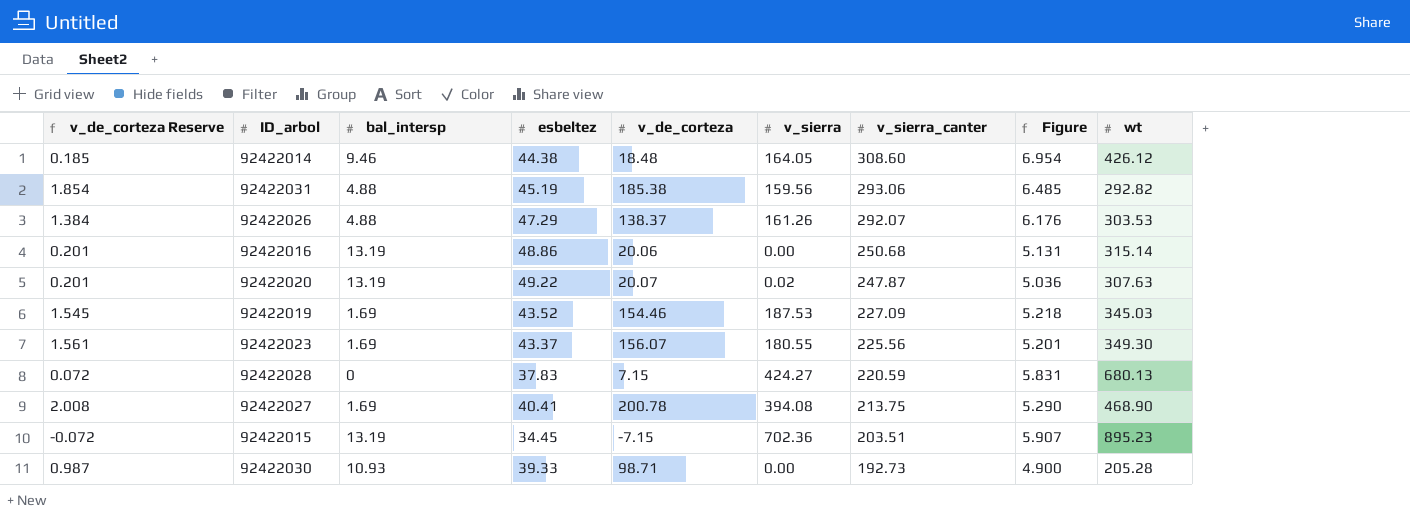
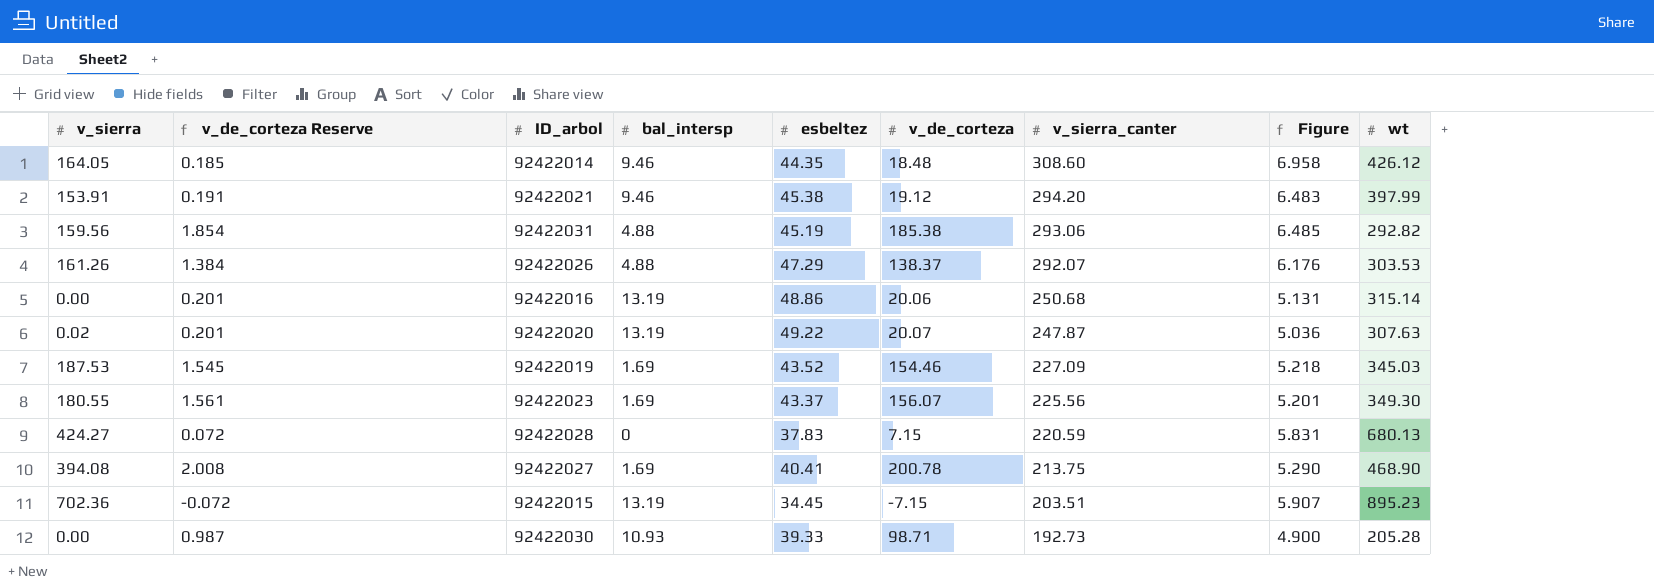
column v_sierra | position: 6 -> 1
92422014 | esbeltez: 44.38 -> 44.35
92422014 | Figure: 6.954 -> 6.958
row 92422021: none -> 153.91 | 0.191 | 9.46 | 45.38 | 19.12 | 294.20 | 6.483 | 397.99

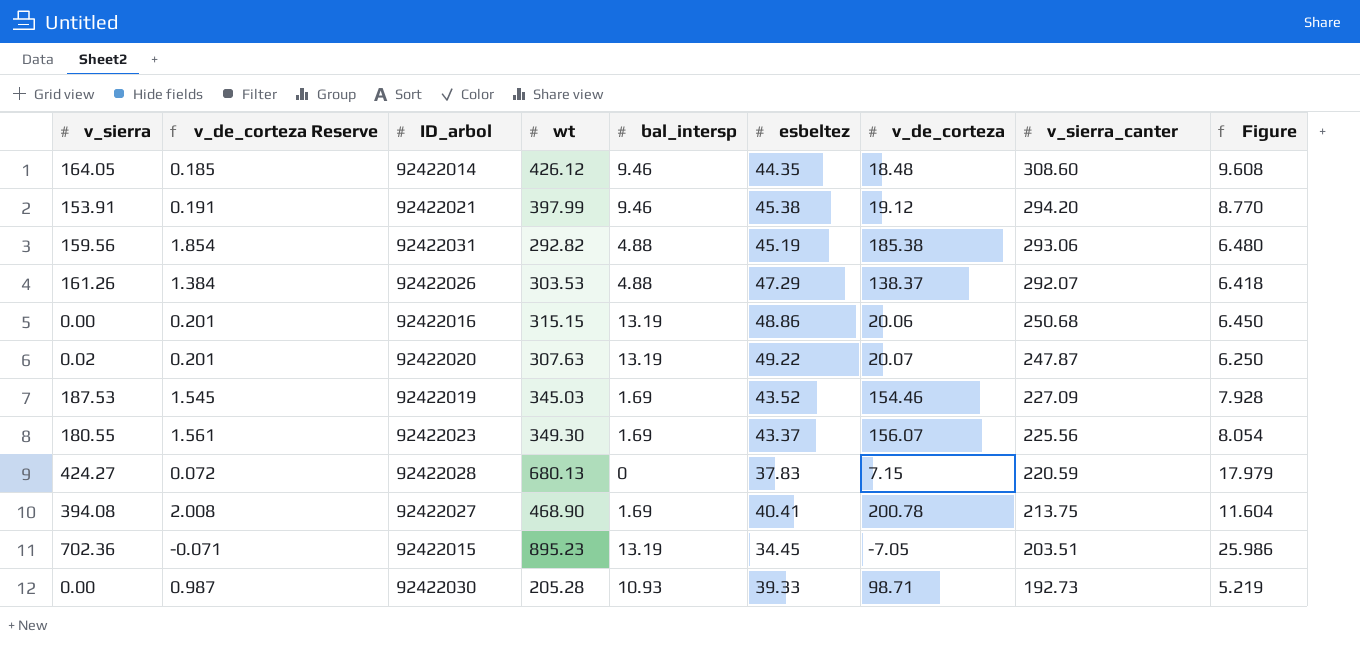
column wt | position: 9 -> 4
column Figure | formula: [v_sierra_canter] / [esbeltez] -> [wt] / [esbeltez]
92422016 | wt: 315.14 -> 315.15
92422015 | v_de_corteza Reserve: -0.072 -> -0.071
92422015 | v_de_corteza: -7.15 -> -7.05

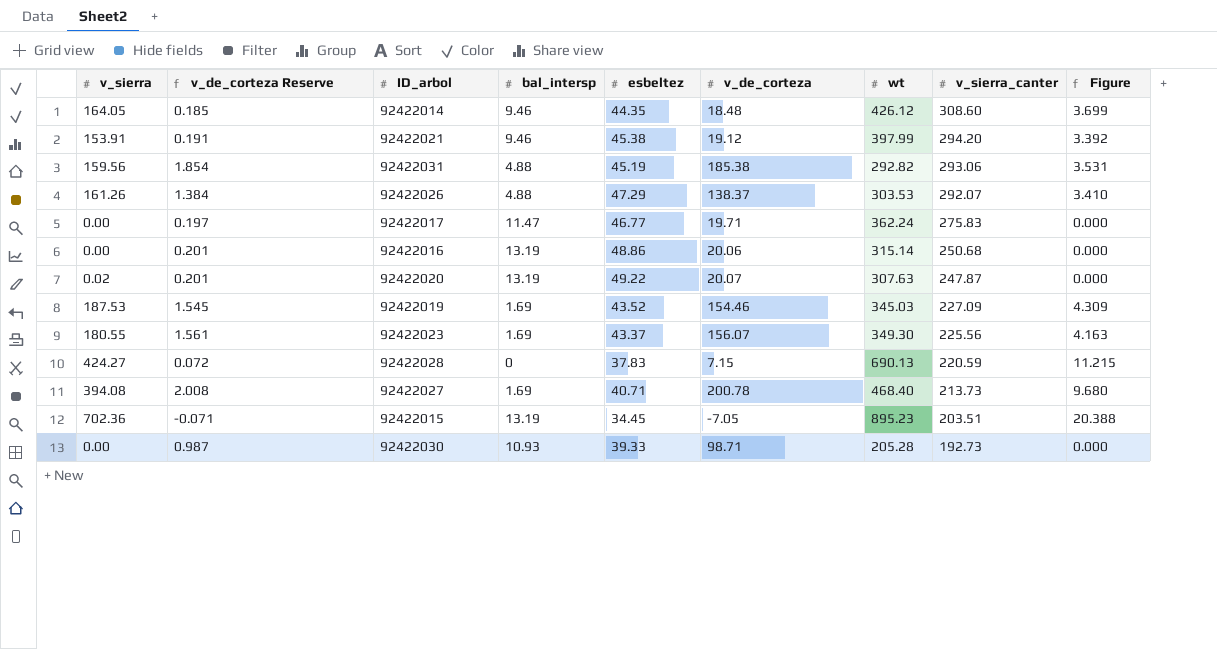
column wt | position: 4 -> 7
column Figure | formula: [wt] / [esbeltez] -> [v_sierra] / [esbeltez]
row 92422017: none -> 0.00 | 0.197 | 11.47 | 46.77 | 19.71 | 362.24 | 275.83 | 0.000
92422016 | wt: 315.15 -> 315.14
92422028 | wt: 680.13 -> 690.13
92422027 | esbeltez: 40.41 -> 40.71
92422027 | wt: 468.90 -> 468.40
92422027 | v_sierra_canter: 213.75 -> 213.73

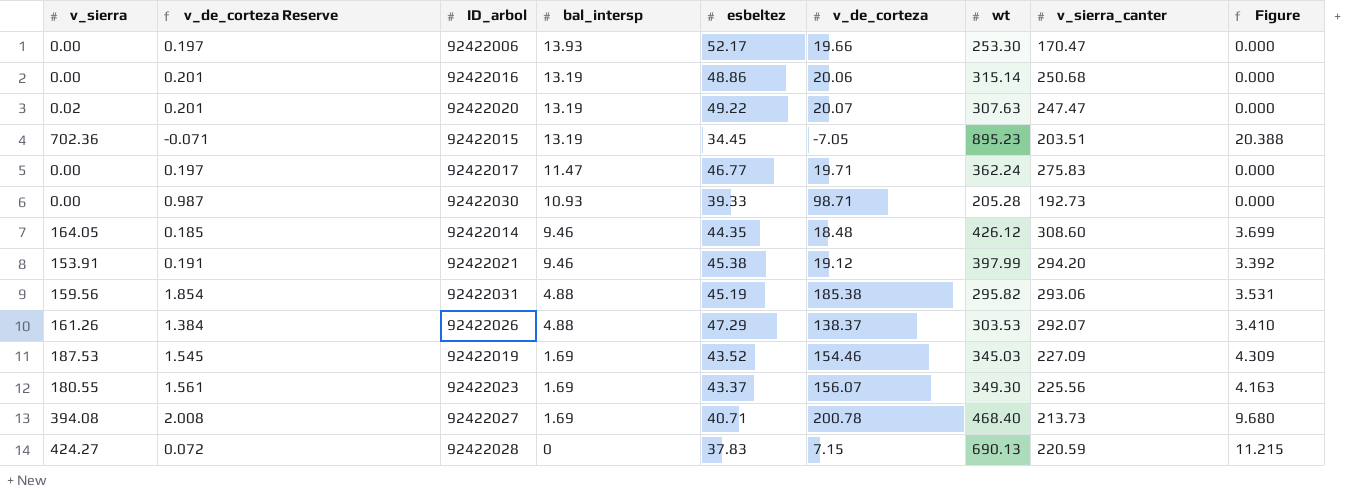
row order: v_sierra_canter descending -> bal_intersp descending
row 92422006: none -> 0.00 | 0.197 | 13.93 | 52.17 | 19.66 | 253.30 | 170.47 | 0.000
92422020 | v_sierra_canter: 247.87 -> 247.47
92422031 | wt: 292.82 -> 295.82

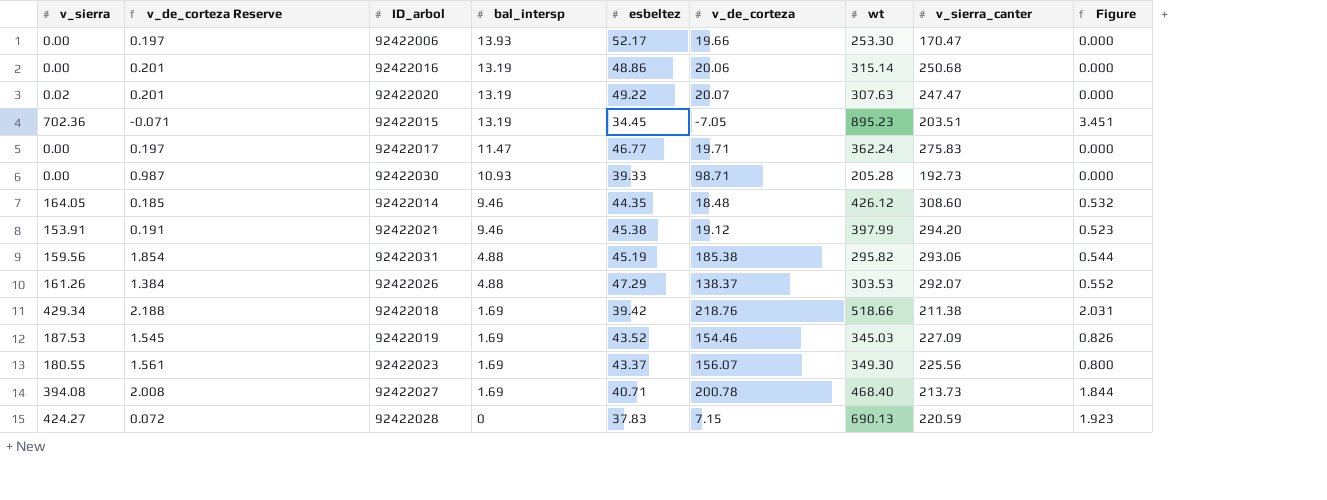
column Figure | formula: [v_sierra] / [esbeltez] -> [v_sierra] / [v_sierra_canter]
row 92422018: none -> 429.34 | 2.188 | 1.69 | 39.42 | 218.76 | 518.66 | 211.38 | 2.031

